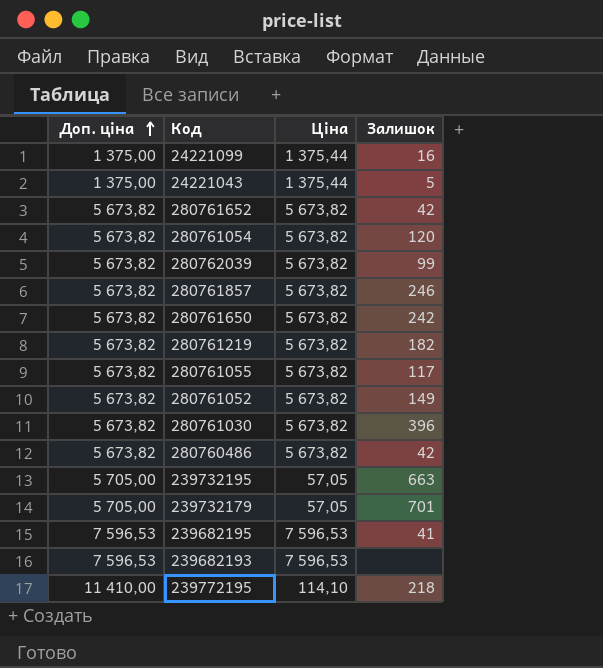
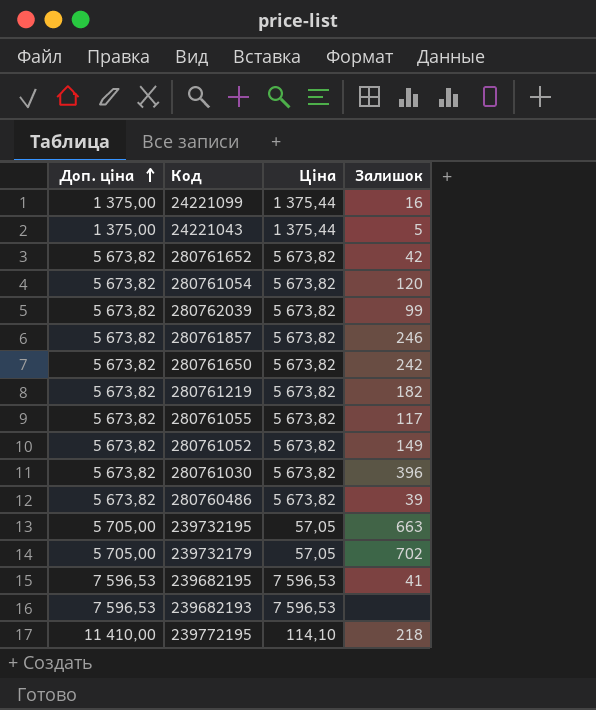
280760486 | Залишок: 42 -> 39
239732179 | Залишок: 701 -> 702

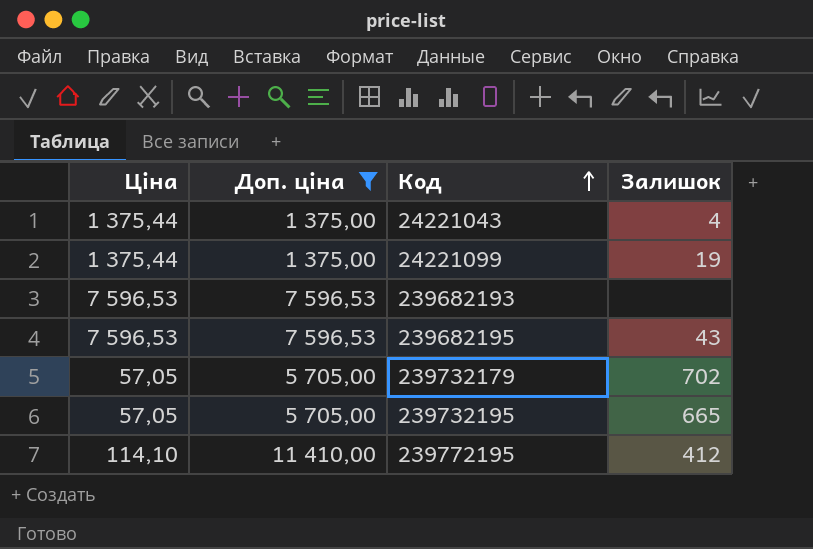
filter: none -> Доп. ціна != 5 673,82
row order: Доп. ціна ascending -> Код ascending
column Ціна | position: 3 -> 1
24221043 | Залишок: 5 -> 4
24221099 | Залишок: 16 -> 19
239682195 | Залишок: 41 -> 43
239732195 | Залишок: 663 -> 665
239772195 | Залишок: 218 -> 412

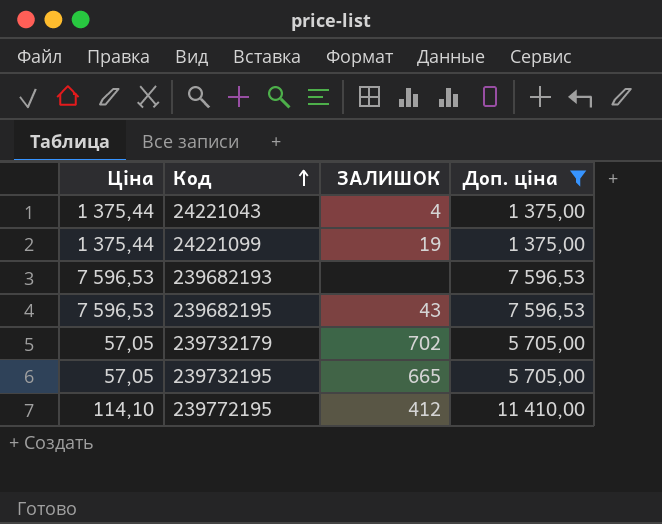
column name: Залишок -> ЗАЛИШОК
column Доп. ціна | position: 2 -> 4

